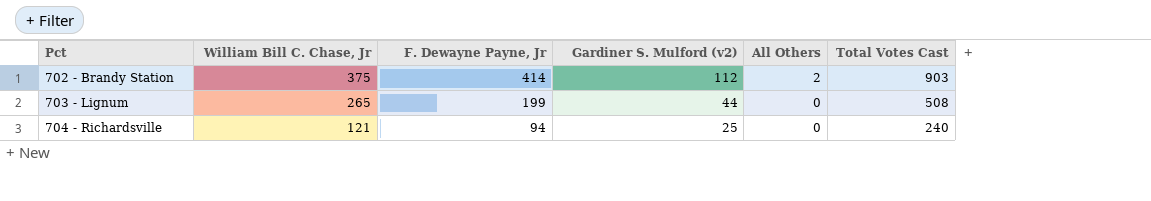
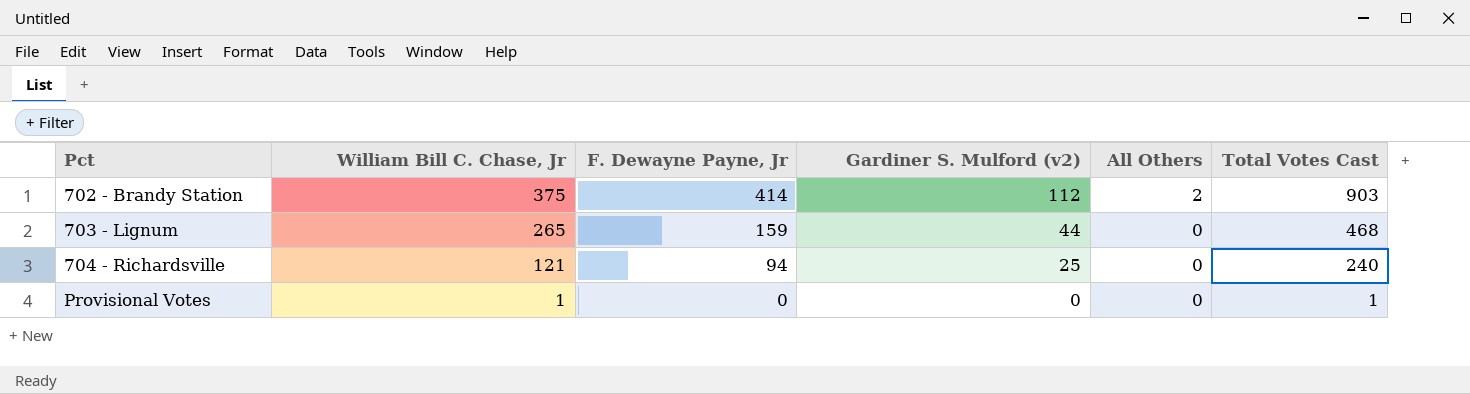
703 - Lignum | F. Dewayne Payne, Jr: 199 -> 159
703 - Lignum | Total Votes Cast: 508 -> 468
row Provisional Votes: none -> 1 | 0 | 0 | 0 | 1

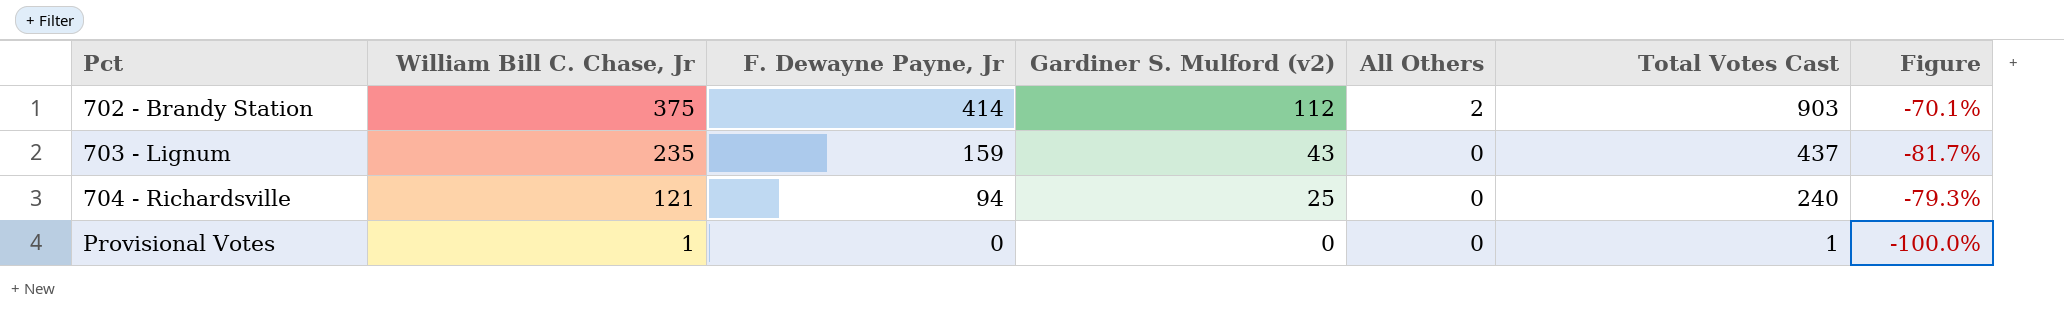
column Figure | formula: none -> ([Gardiner S. Mulford (v2)] - [William Bill C. Chase, Jr]) / [William Bill C. Chase, Jr]
703 - Lignum | William Bill C. Chase, Jr: 265 -> 235
703 - Lignum | Gardiner S. Mulford (v2): 44 -> 43
703 - Lignum | Total Votes Cast: 468 -> 437

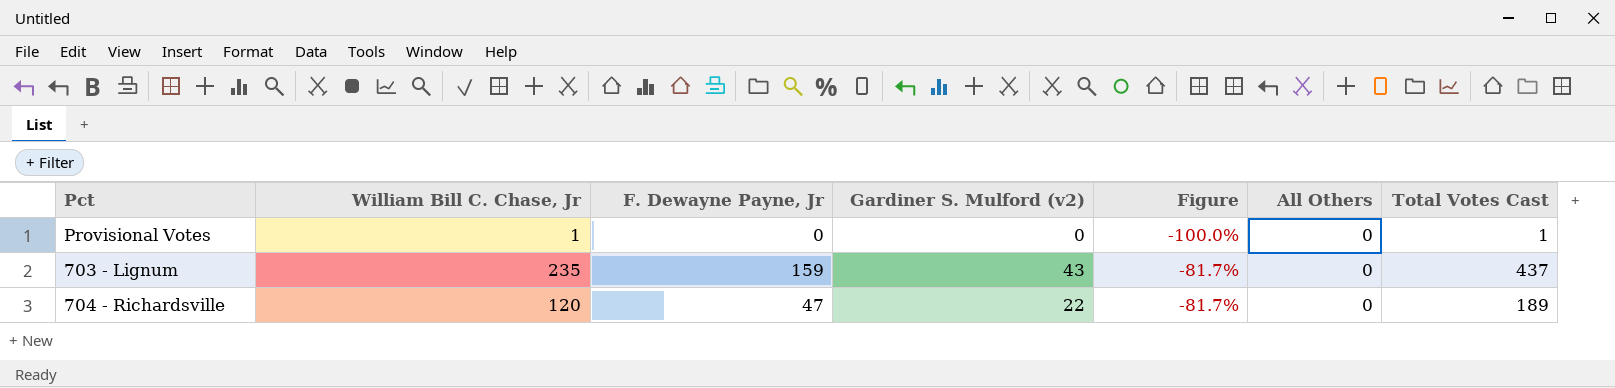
row order: Pct ascending -> Figure ascending
column Figure | position: 7 -> 5
row 702 - Brandy Station: 375 | 414 | 112 | 2 | 903 | -70.1% -> none
704 - Richardsville | William Bill C. Chase, Jr: 121 -> 120
704 - Richardsville | F. Dewayne Payne, Jr: 94 -> 47
704 - Richardsville | Gardiner S. Mulford (v2): 25 -> 22
704 - Richardsville | Figure: -79.3% -> -81.7%
704 - Richardsville | Total Votes Cast: 240 -> 189

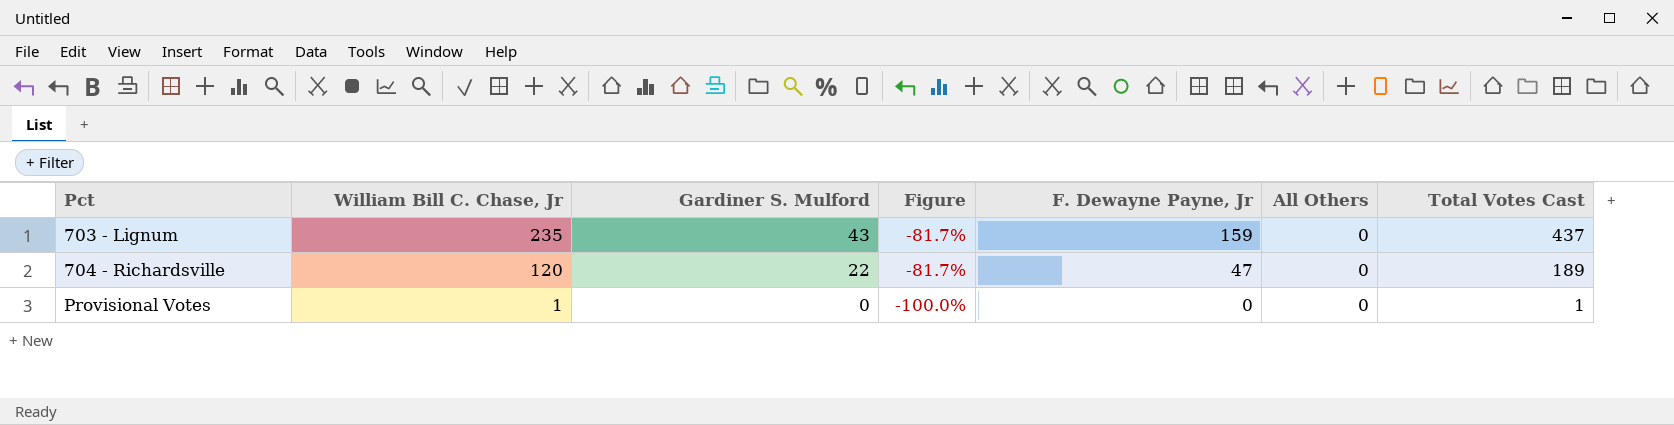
row order: Figure ascending -> Pct ascending
column name: Gardiner S. Mulford (v2) -> Gardiner S. Mulford
column F. Dewayne Payne, Jr | position: 3 -> 5

